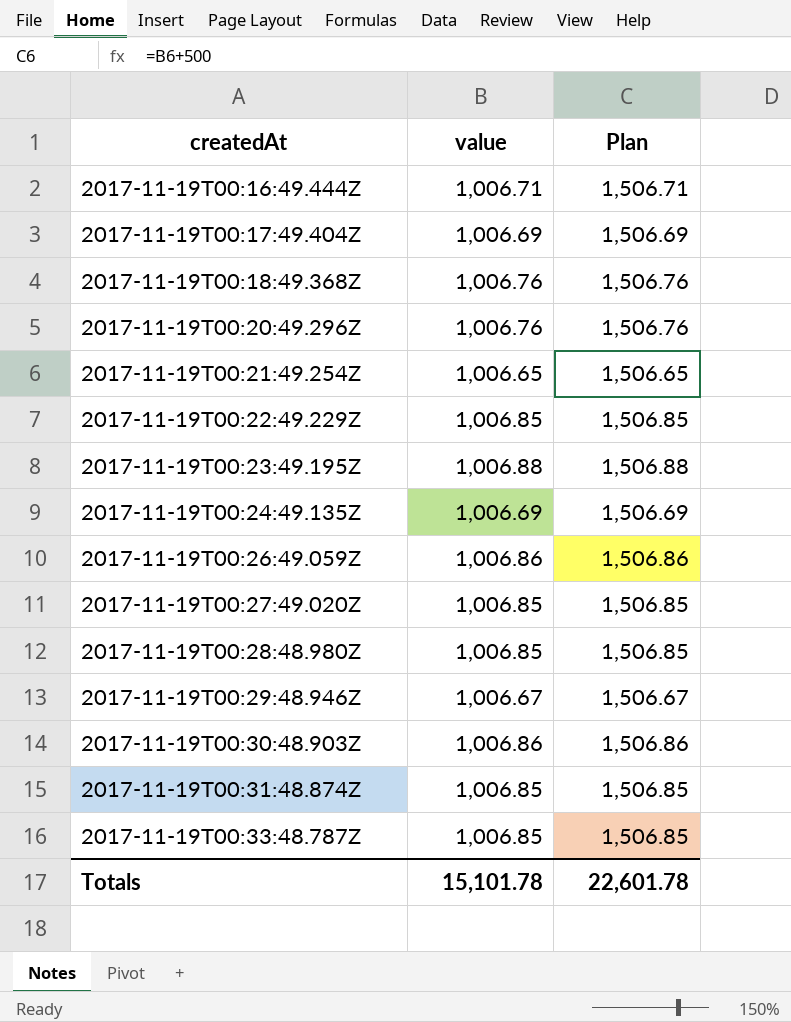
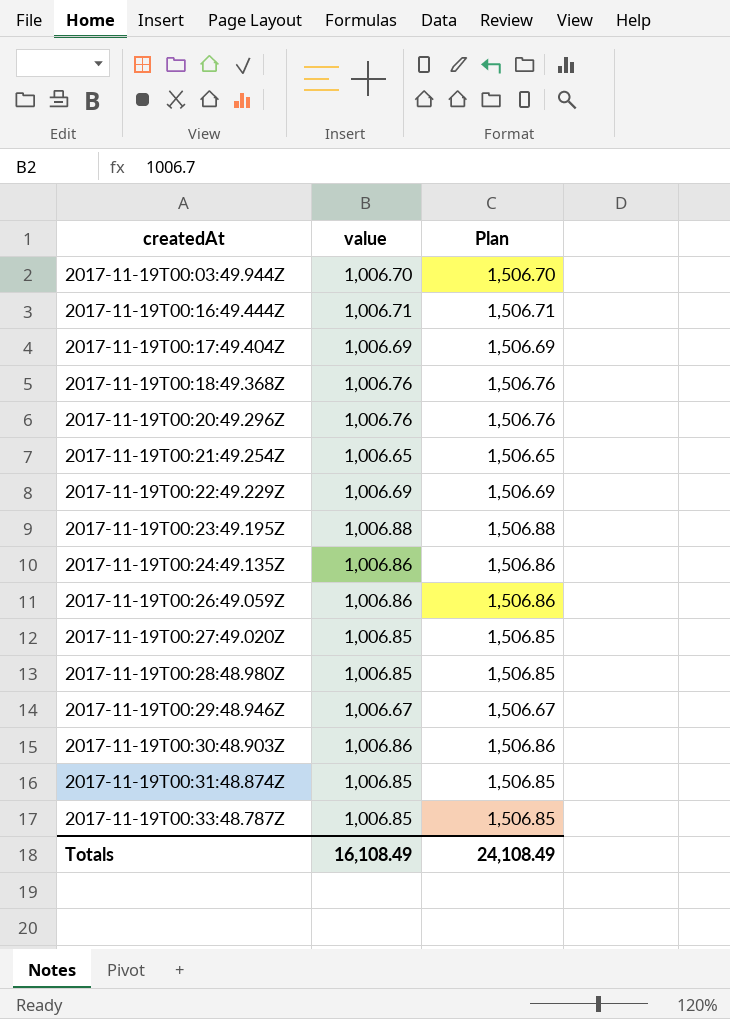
row 2017-11-19T00:03:49.944Z: none -> 1,006.70 | 1,506.70
2017-11-19T00:22:49.229Z | value: 1,006.85 -> 1,006.69
2017-11-19T00:22:49.229Z | Plan: 1,506.85 -> 1,506.69
2017-11-19T00:24:49.135Z | value: 1,006.69 -> 1,006.86
2017-11-19T00:24:49.135Z | Plan: 1,506.69 -> 1,506.86
Totals | value: 15,101.78 -> 16,108.49
Totals | Plan: 22,601.78 -> 24,108.49

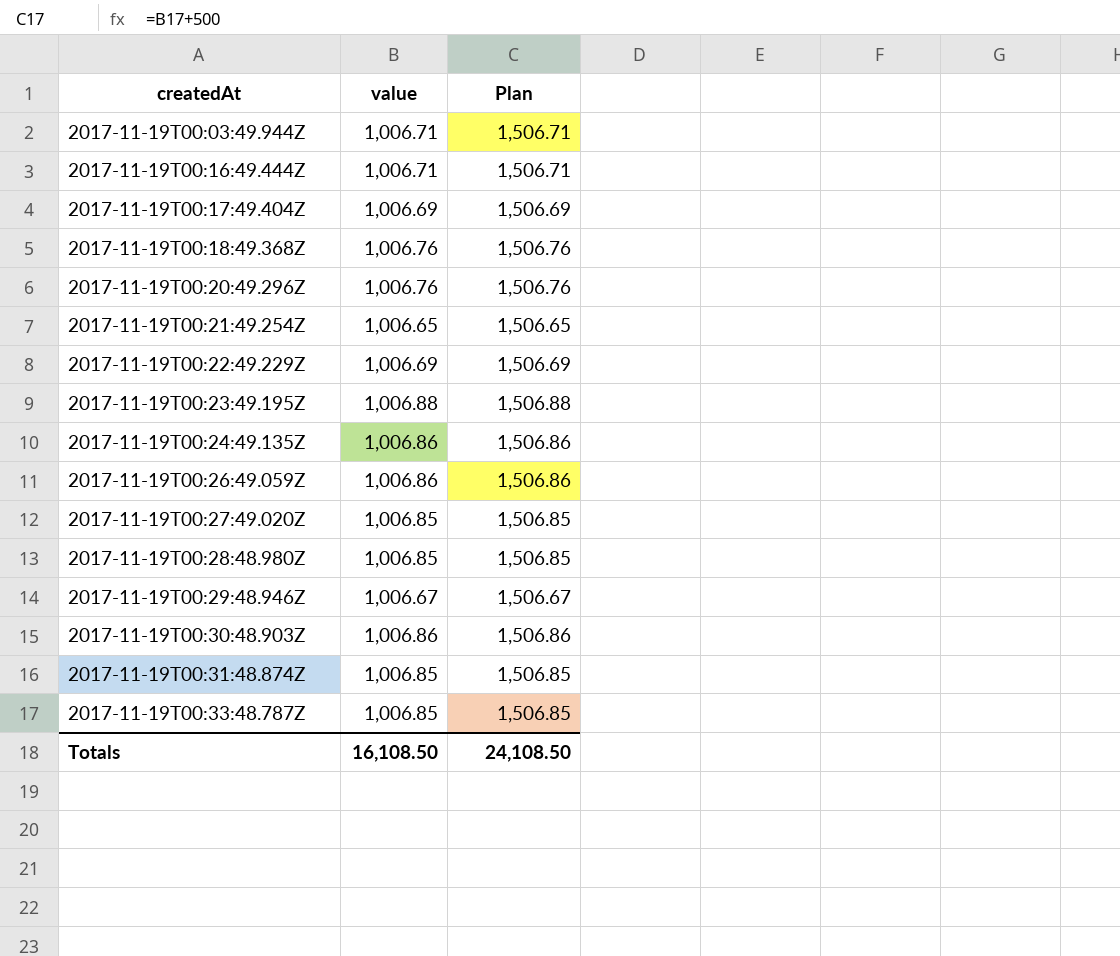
2017-11-19T00:03:49.944Z | value: 1,006.70 -> 1,006.71
2017-11-19T00:03:49.944Z | Plan: 1,506.70 -> 1,506.71
Totals | value: 16,108.49 -> 16,108.50
Totals | Plan: 24,108.49 -> 24,108.50

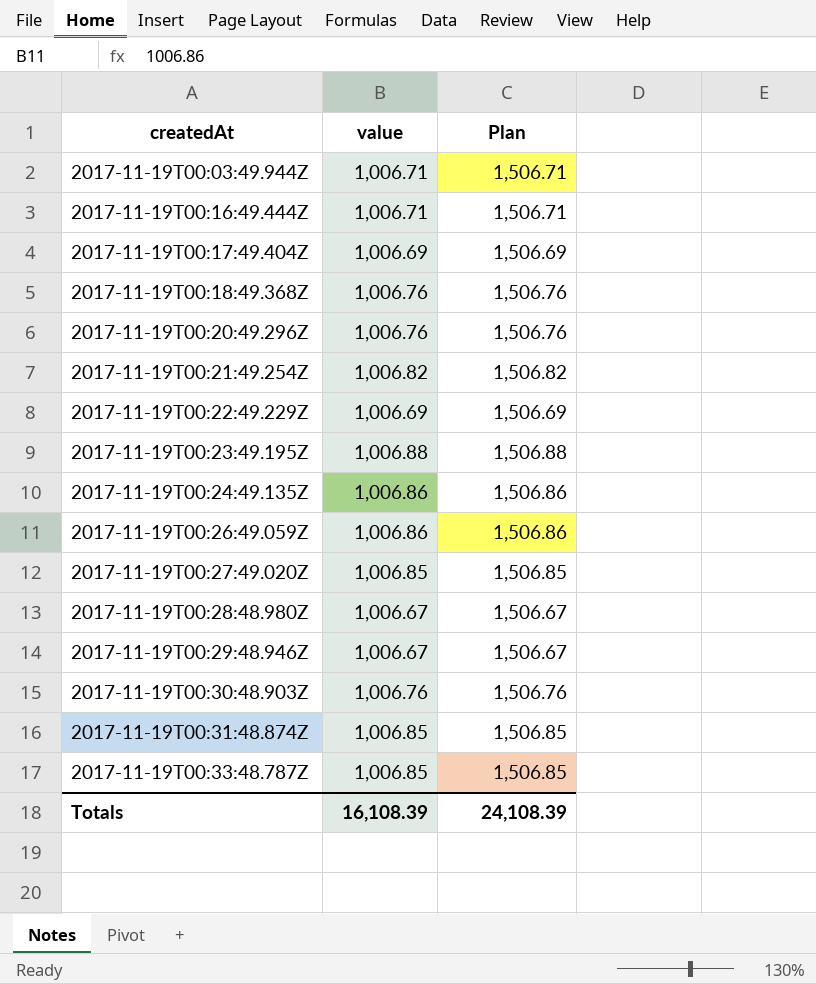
2017-11-19T00:21:49.254Z | value: 1,006.65 -> 1,006.82
2017-11-19T00:21:49.254Z | Plan: 1,506.65 -> 1,506.82
2017-11-19T00:28:48.980Z | value: 1,006.85 -> 1,006.67
2017-11-19T00:28:48.980Z | Plan: 1,506.85 -> 1,506.67
2017-11-19T00:30:48.903Z | value: 1,006.86 -> 1,006.76
2017-11-19T00:30:48.903Z | Plan: 1,506.86 -> 1,506.76
Totals | value: 16,108.50 -> 16,108.39
Totals | Plan: 24,108.50 -> 24,108.39

